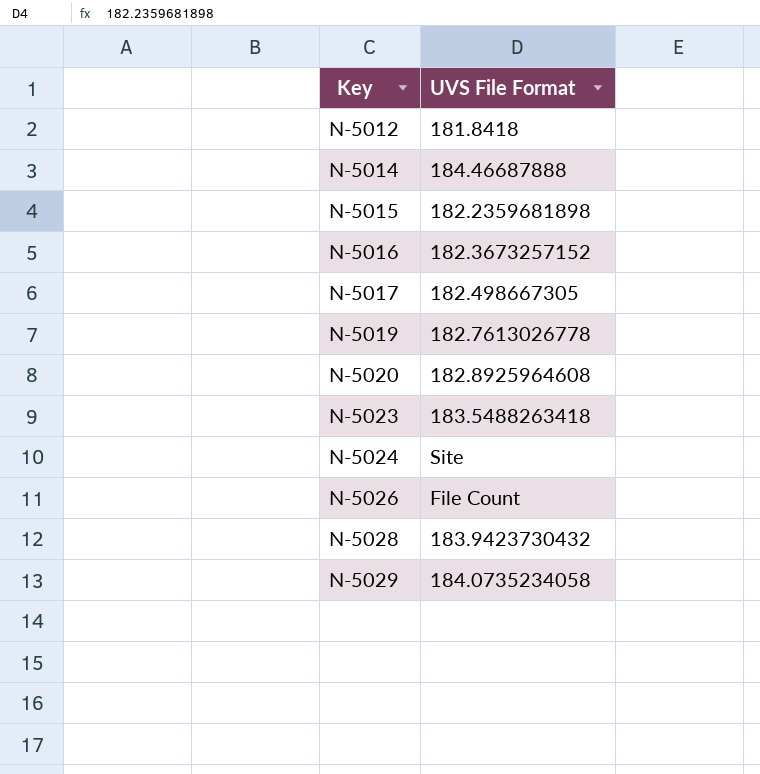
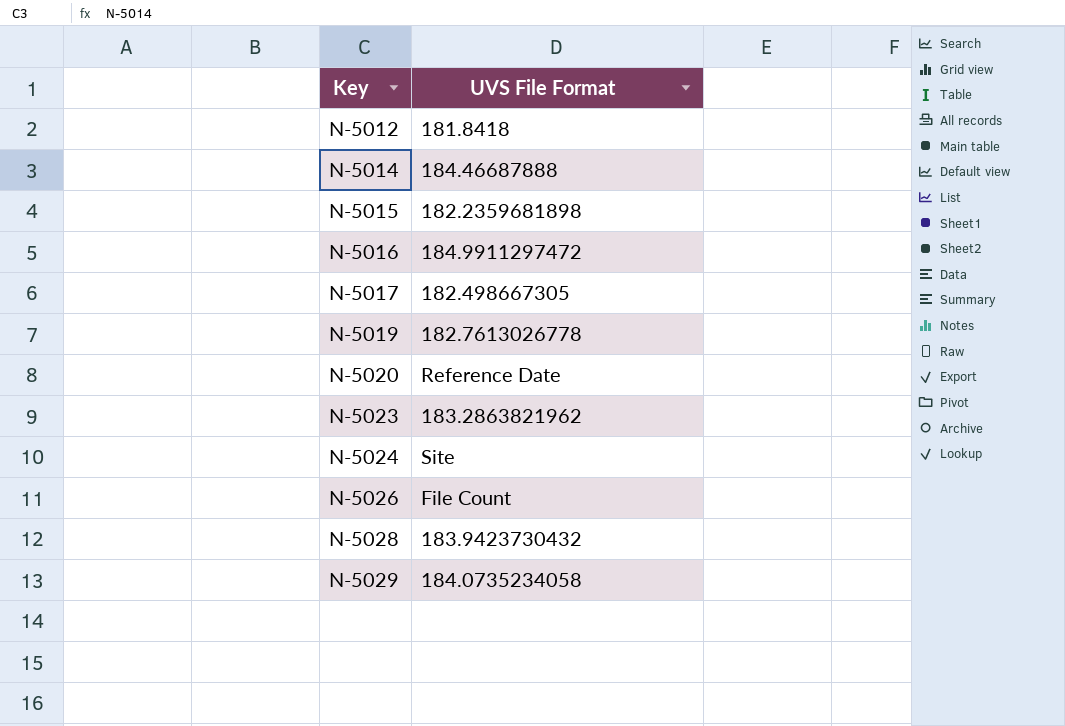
N-5016 | UVS File Format: 182.3673257152 -> 184.9911297472
N-5020 | UVS File Format: 182.8925964608 -> Reference Date
N-5023 | UVS File Format: 183.5488263418 -> 183.2863821962

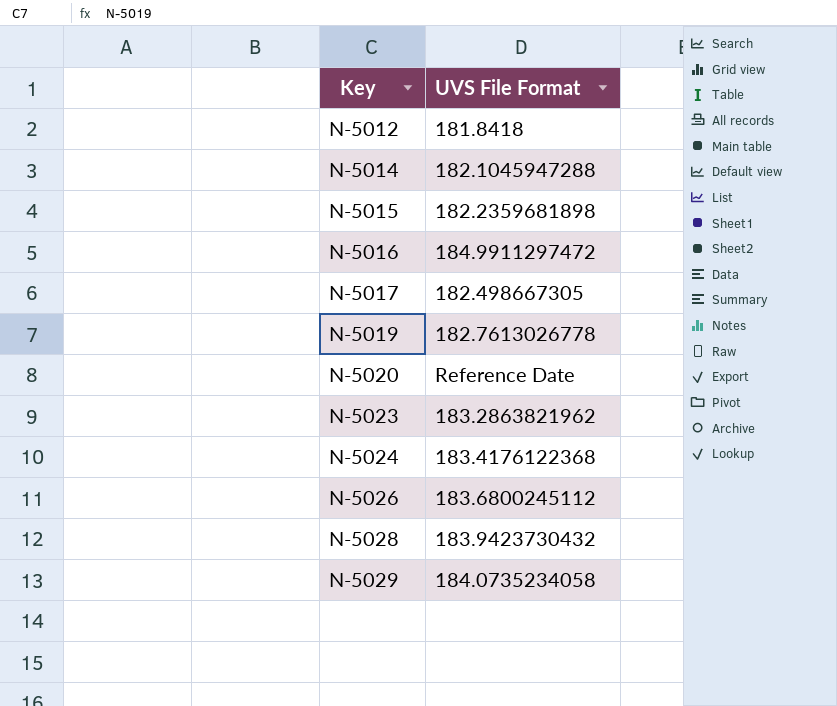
N-5014 | UVS File Format: 184.46687888 -> 182.1045947288
N-5024 | UVS File Format: Site -> 183.4176122368
N-5026 | UVS File Format: File Count -> 183.6800245112

